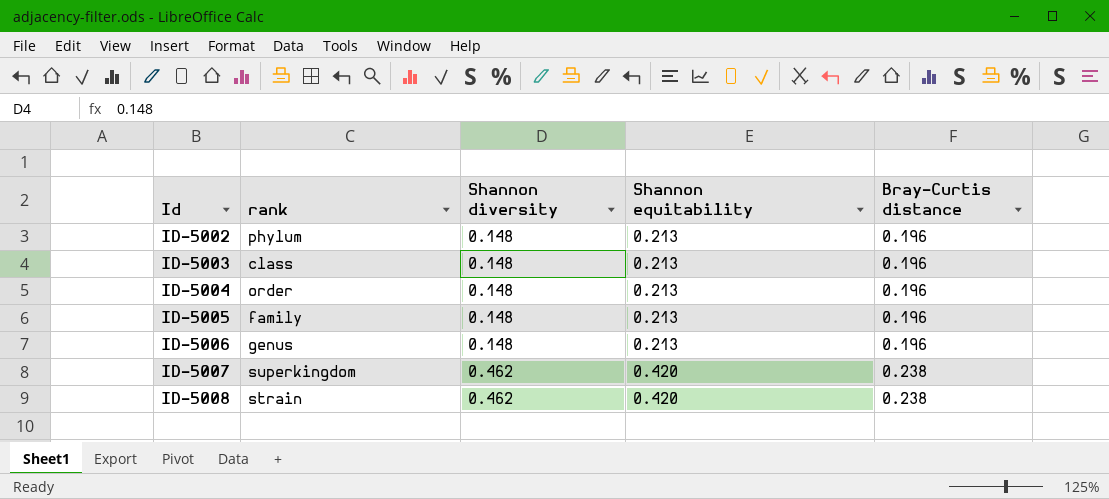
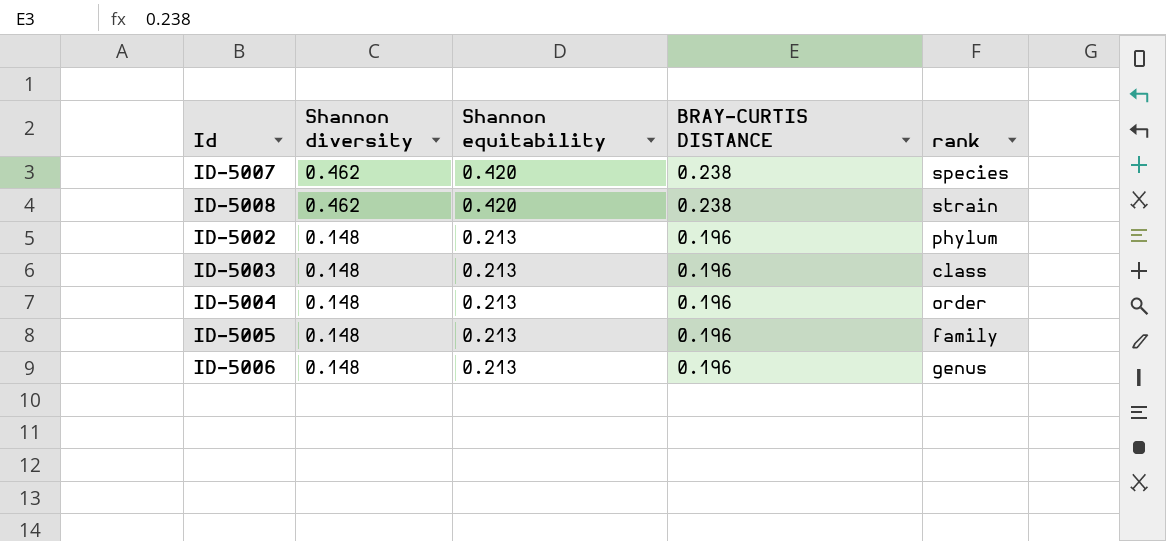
row order: Id ascending -> Shannon diversity descending
column name: Bray-Curtis distance -> BRAY-CURTIS DISTANCE
column rank | position: 2 -> 5
ID-5007 | rank: superkingdom -> species

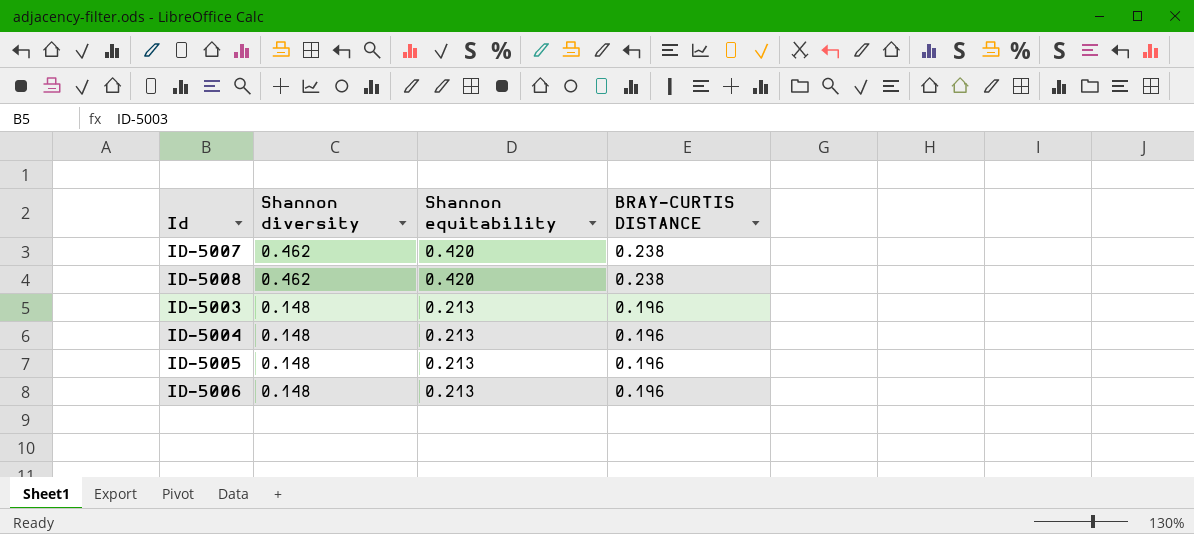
column rank | position: 5 -> none
row ID-5002: 0.148 | 0.213 | 0.196 | phylum -> none

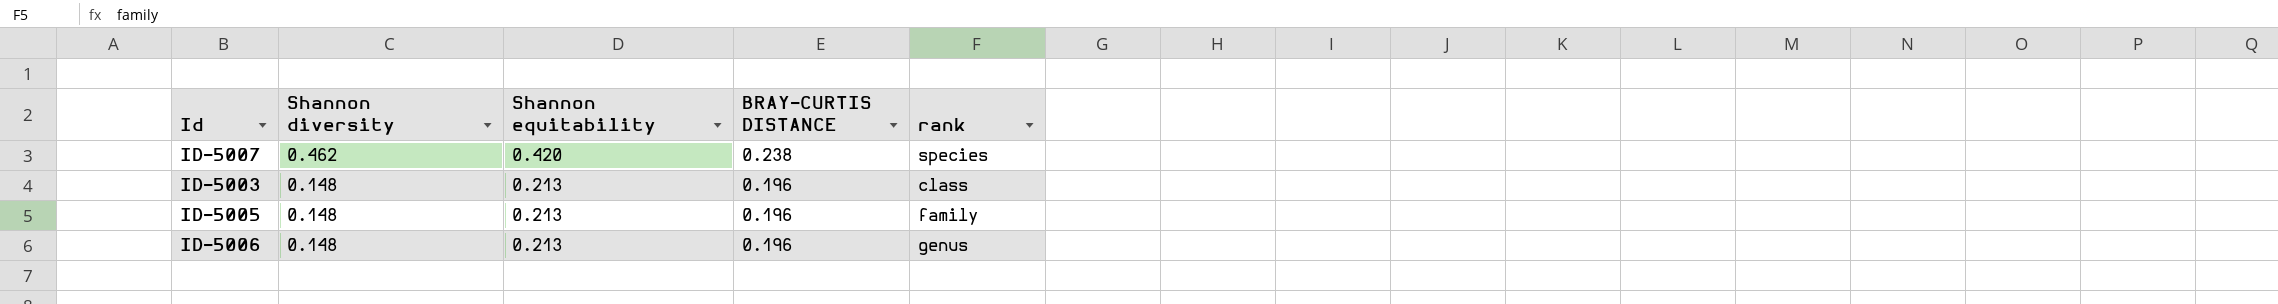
column rank | position: none -> 5
row ID-5008: 0.462 | 0.420 | 0.238 -> none
row ID-5004: 0.148 | 0.213 | 0.196 -> none

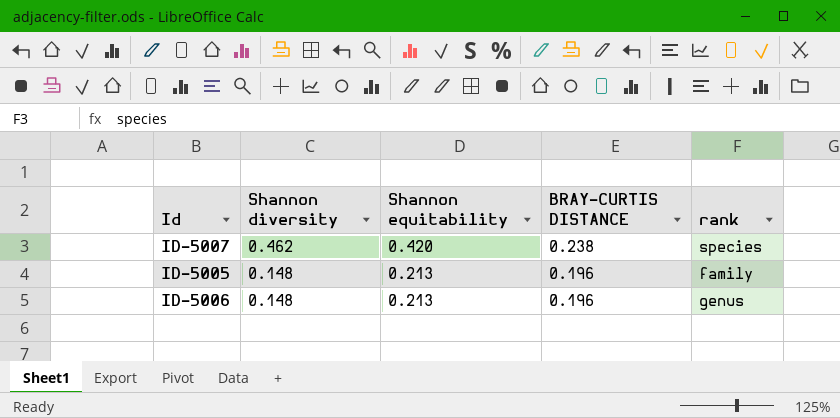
row ID-5003: 0.148 | 0.213 | 0.196 | class -> none

